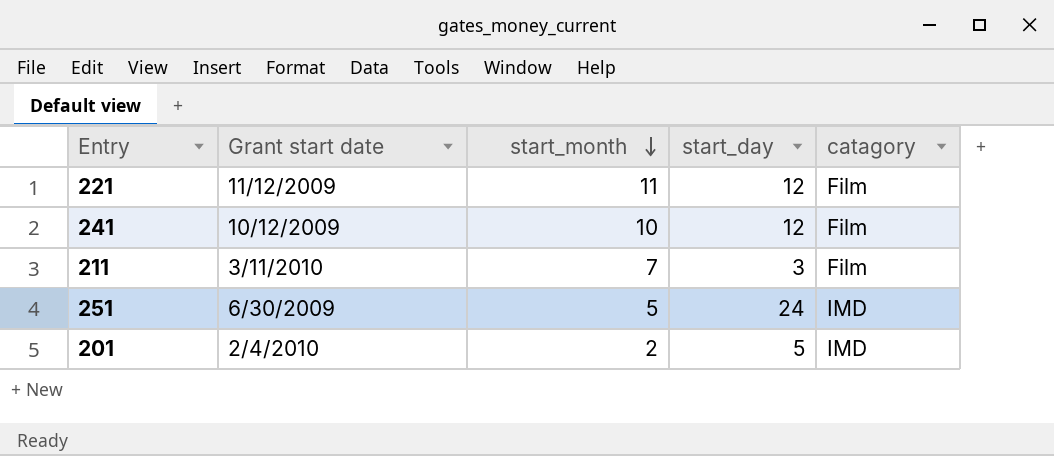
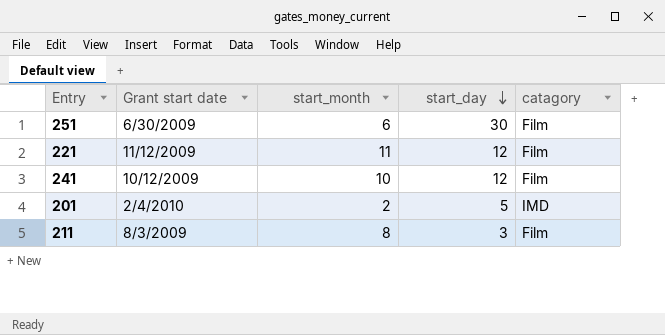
row order: start_month descending -> start_day descending
251 | start_month: 5 -> 6
251 | start_day: 24 -> 30
251 | catagory: IMD -> Film
211 | Grant start date: 3/11/2010 -> 8/3/2009
211 | start_month: 7 -> 8

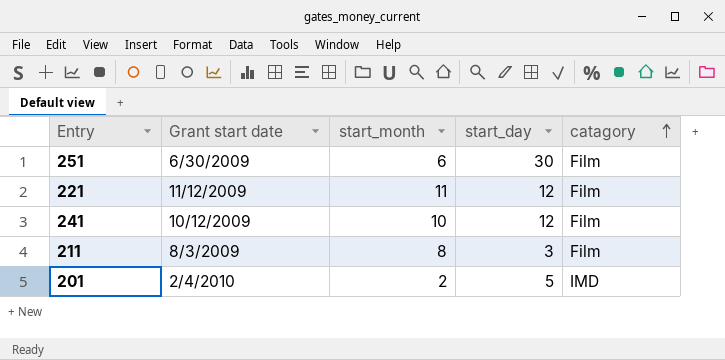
row order: start_day descending -> catagory ascending

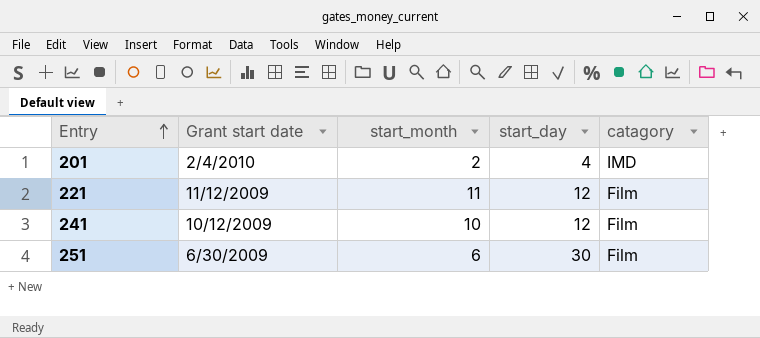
row order: catagory ascending -> Entry ascending
row 211: 8/3/2009 | 8 | 3 | Film -> none
201 | start_day: 5 -> 4

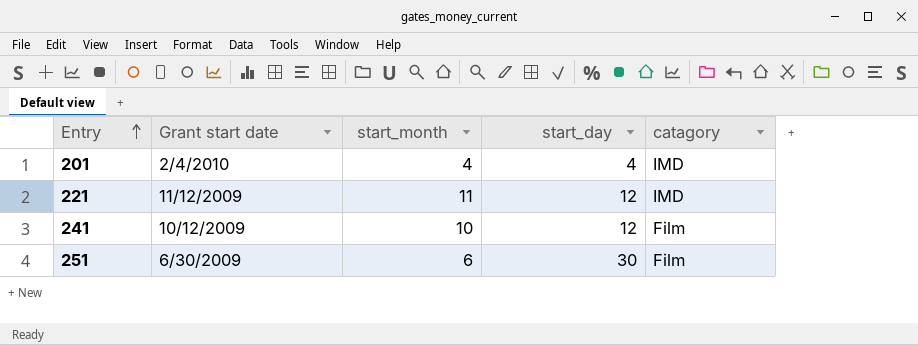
201 | start_month: 2 -> 4
221 | catagory: Film -> IMD

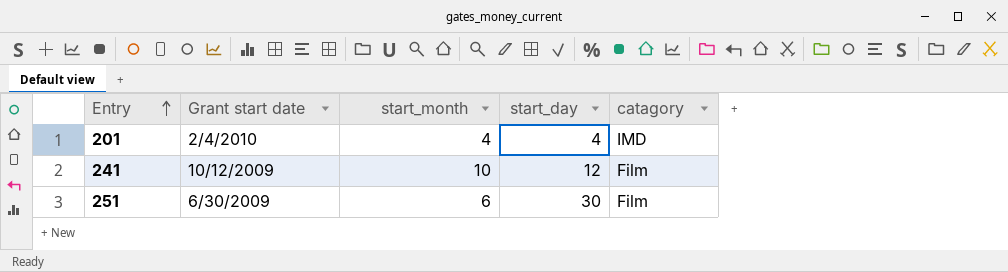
row 221: 11/12/2009 | 11 | 12 | IMD -> none

